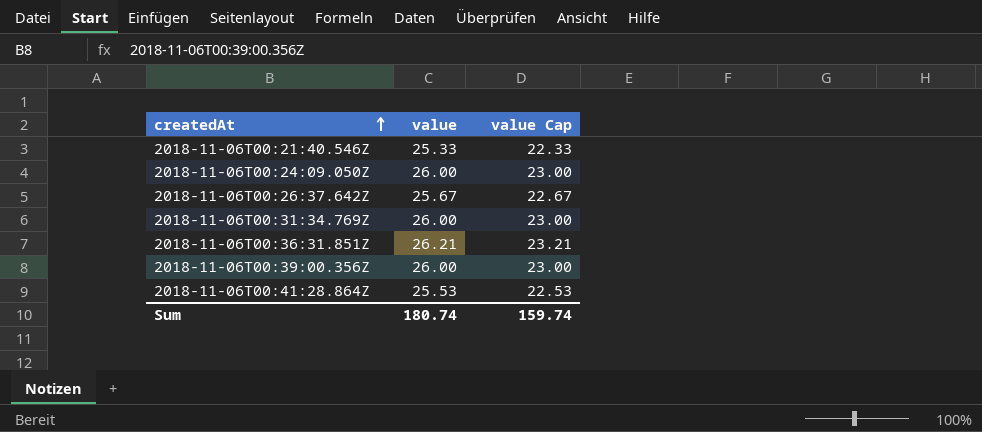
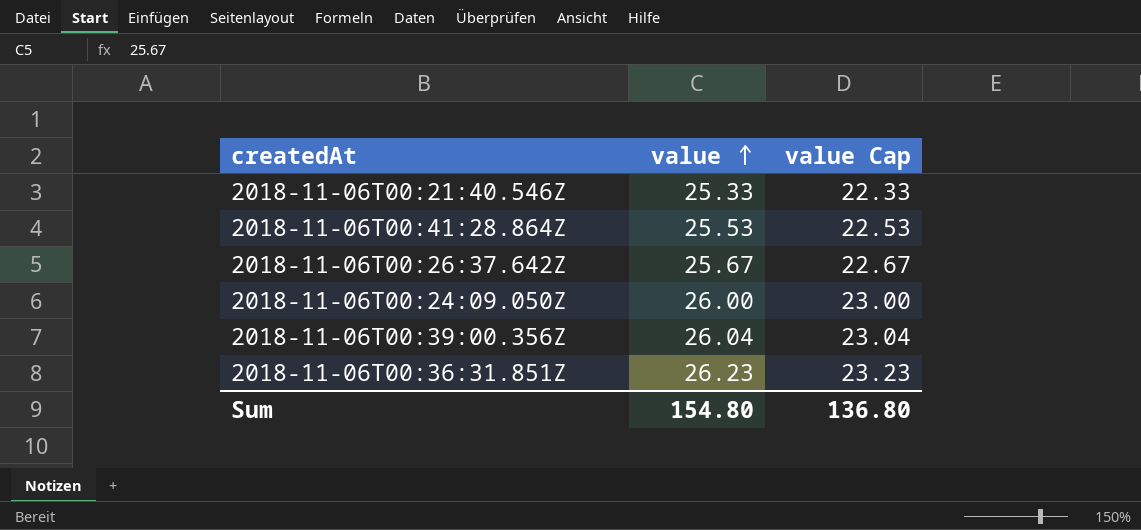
row order: createdAt ascending -> value ascending
row 2018-11-06T00:31:34.769Z: 26.00 | 23.00 -> none
2018-11-06T00:39:00.356Z | value: 26.00 -> 26.04
2018-11-06T00:39:00.356Z | value Cap: 23.00 -> 23.04
2018-11-06T00:36:31.851Z | value: 26.21 -> 26.23
2018-11-06T00:36:31.851Z | value Cap: 23.21 -> 23.23
Sum | value: 180.74 -> 154.80
Sum | value Cap: 159.74 -> 136.80

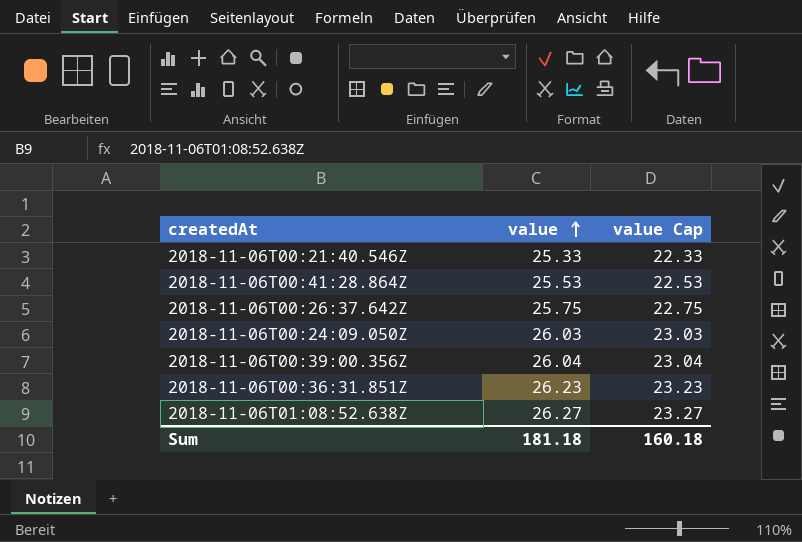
2018-11-06T00:26:37.642Z | value: 25.67 -> 25.75
2018-11-06T00:26:37.642Z | value Cap: 22.67 -> 22.75
2018-11-06T00:24:09.050Z | value: 26.00 -> 26.03
2018-11-06T00:24:09.050Z | value Cap: 23.00 -> 23.03
row 2018-11-06T01:08:52.638Z: none -> 26.27 | 23.27
Sum | value: 154.80 -> 181.18
Sum | value Cap: 136.80 -> 160.18

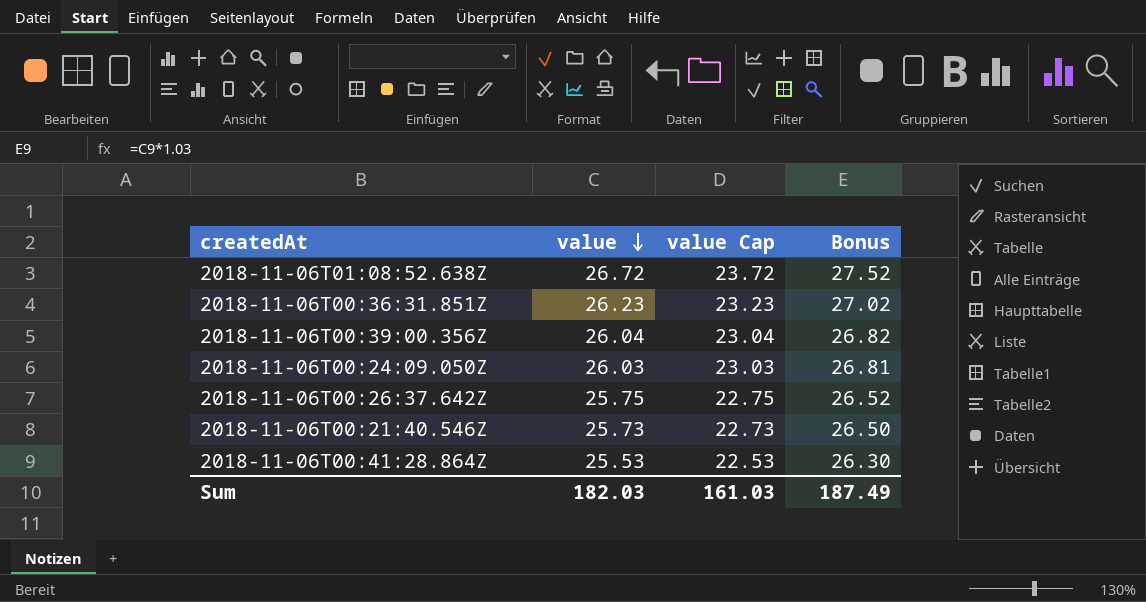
row order: value ascending -> value descending
column Bonus | formula: none -> [value] * 1.03
2018-11-06T01:08:52.638Z | value: 26.27 -> 26.72
2018-11-06T01:08:52.638Z | value Cap: 23.27 -> 23.72
2018-11-06T00:21:40.546Z | value: 25.33 -> 25.73
2018-11-06T00:21:40.546Z | value Cap: 22.33 -> 22.73
Sum | value: 181.18 -> 182.03
Sum | value Cap: 160.18 -> 161.03

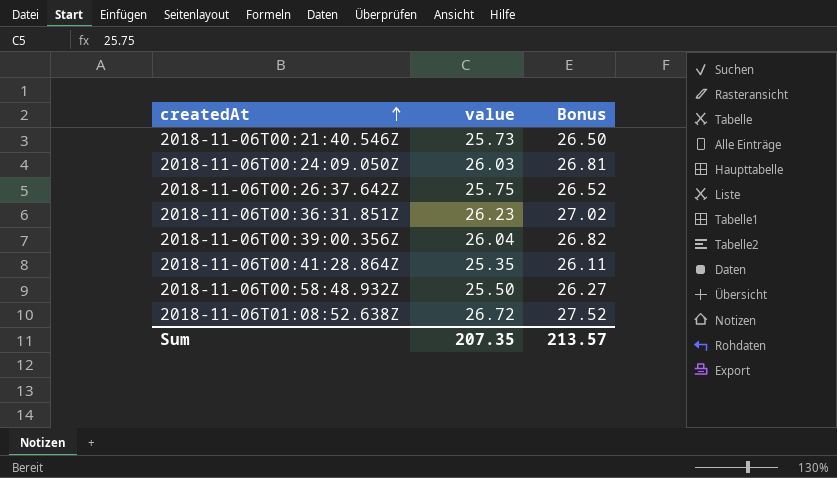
row order: value descending -> createdAt ascending
column value Cap | formula: [value] - 3 -> none
2018-11-06T00:41:28.864Z | value: 25.53 -> 25.35
2018-11-06T00:41:28.864Z | Bonus: 26.30 -> 26.11
row 2018-11-06T00:58:48.932Z: none -> 25.50 | 26.27
Sum | value: 182.03 -> 207.35
Sum | Bonus: 187.49 -> 213.57

